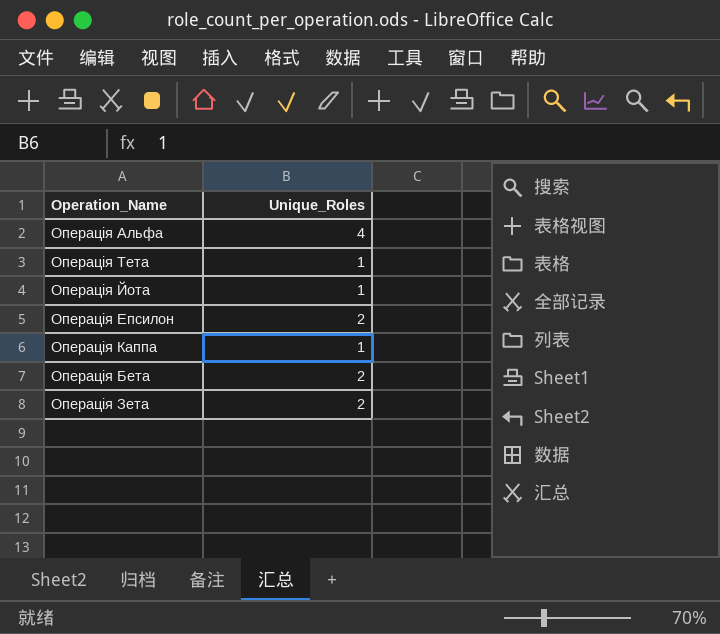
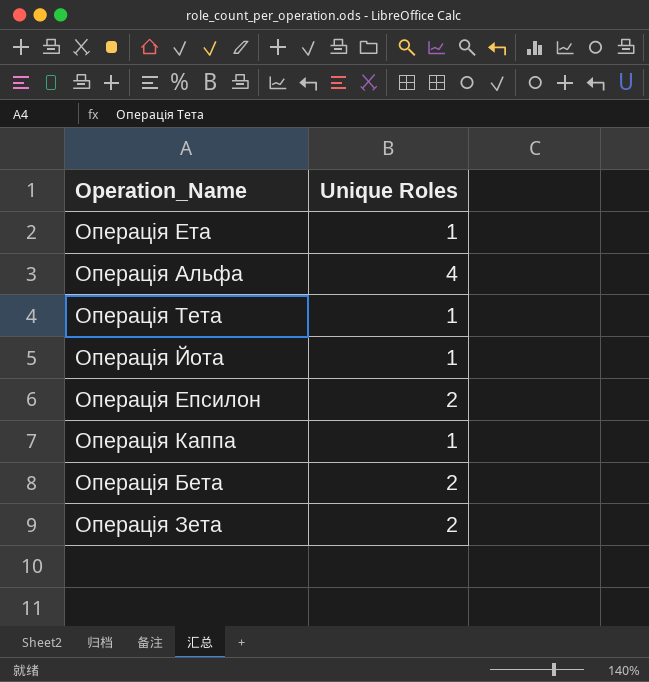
column name: Unique_Roles -> Unique Roles
row Операція Ета: none -> 1

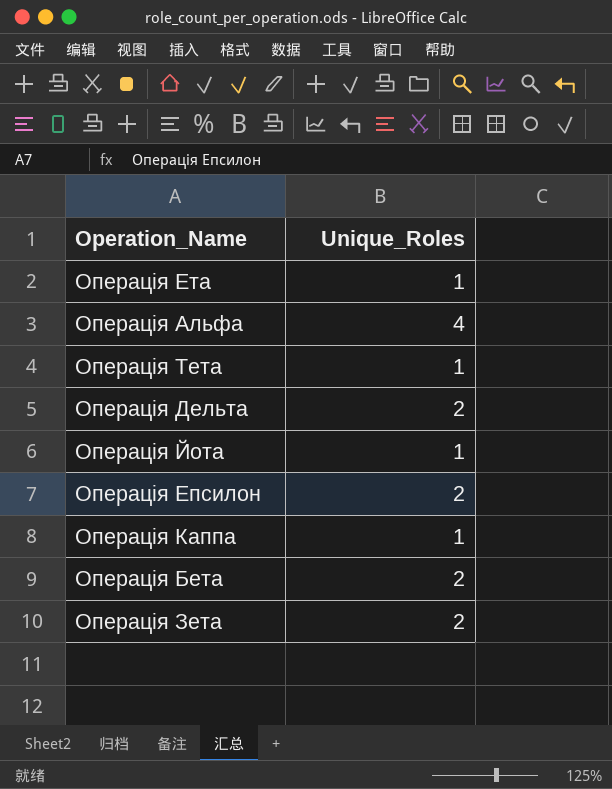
column name: Unique Roles -> Unique_Roles
row Операція Дельта: none -> 2

